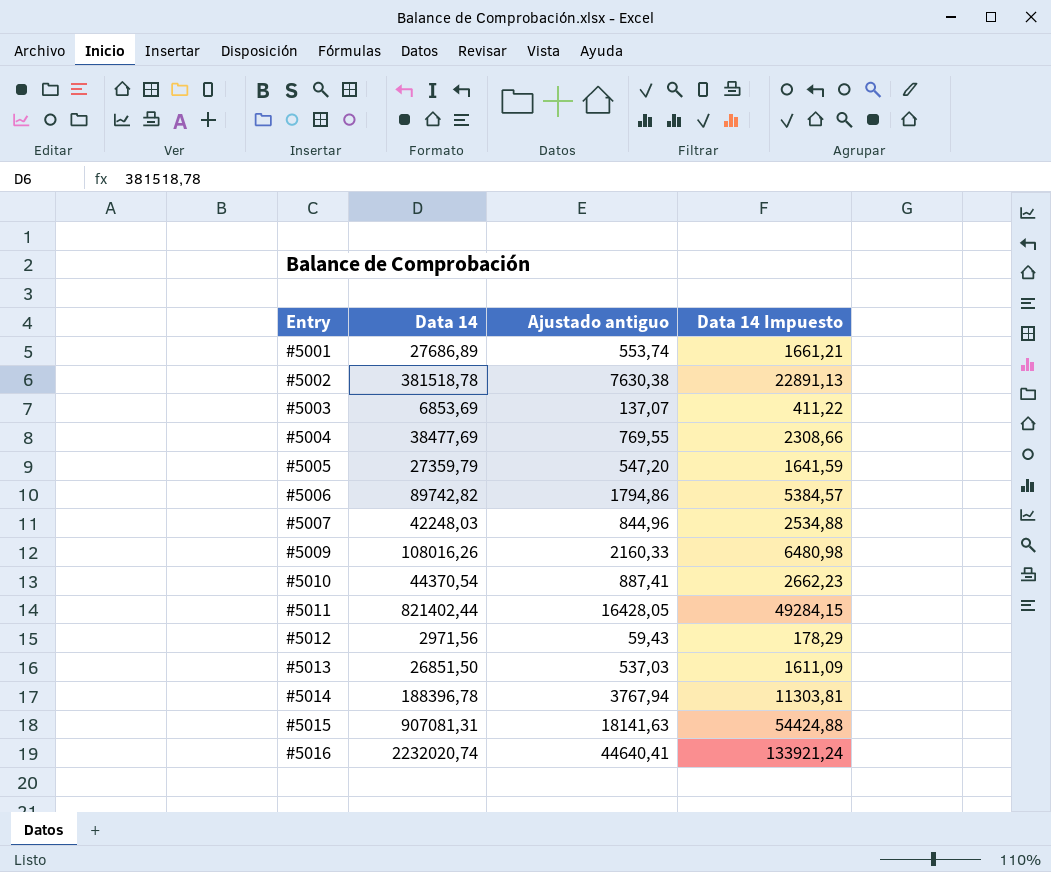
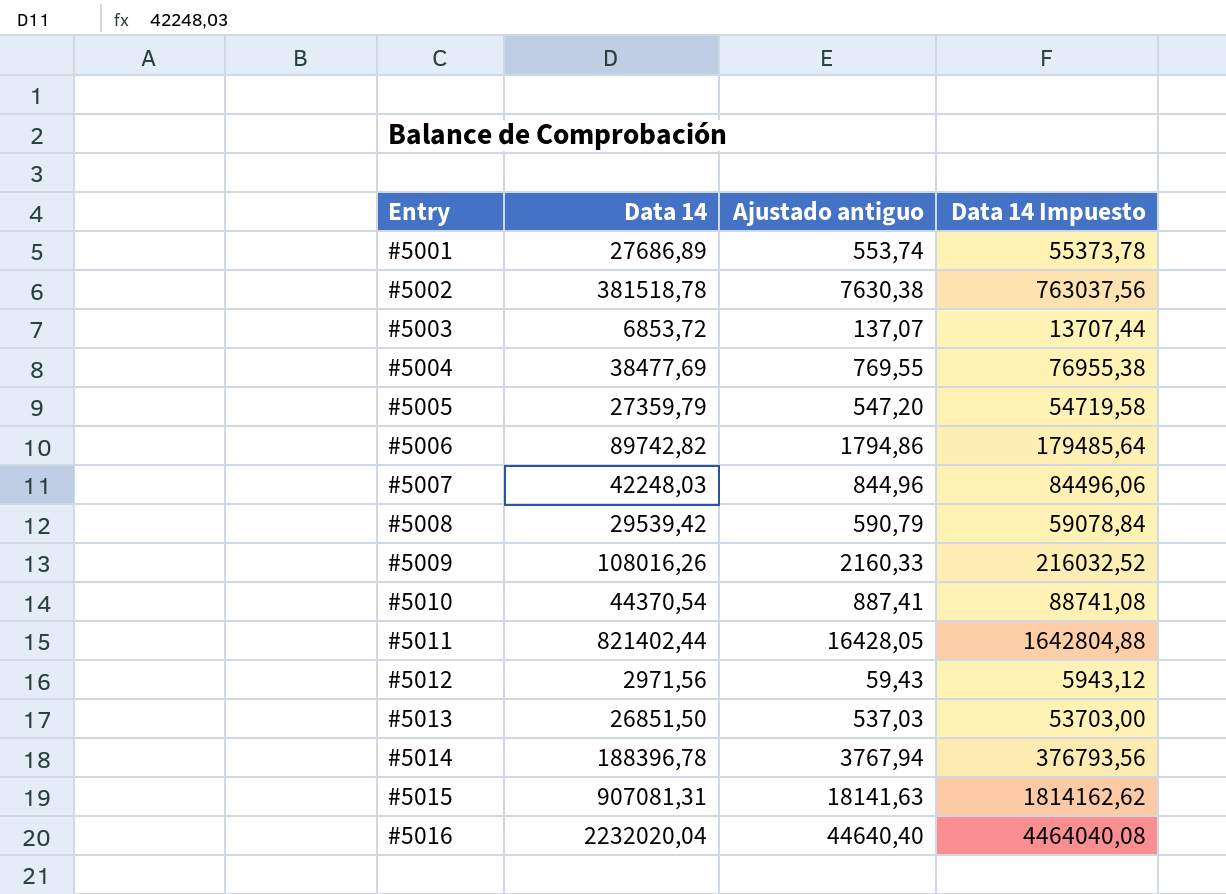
column Data 14 Impuesto | formula: [Data 14] * 0,06 -> [Data 14] * 2
#5003 | Data 14: 6853,69 -> 6853,72
row #5008: none -> 29539,42 | 590,79 | 59078,84
#5016 | Data 14: 2232020,74 -> 2232020,04
#5016 | Ajustado antiguo: 44640,41 -> 44640,40

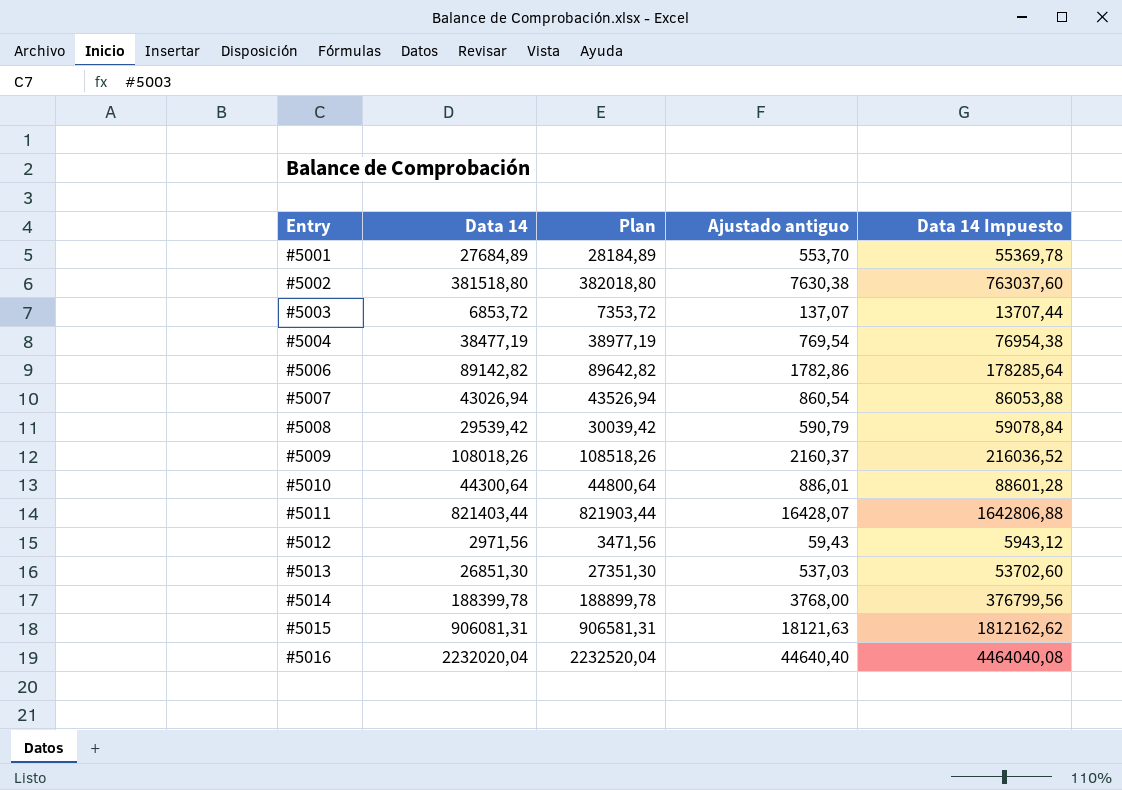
column Plan | formula: none -> [Data 14] + 500
row #5005: 27359,79 | 547,20 | 54719,58 -> none
#5001 | Data 14: 27686,89 -> 27684,89
#5001 | Ajustado antiguo: 553,74 -> 553,70
#5001 | Data 14 Impuesto: 55373,78 -> 55369,78
#5002 | Data 14: 381518,78 -> 381518,80
#5002 | Data 14 Impuesto: 763037,56 -> 763037,60
#5004 | Data 14: 38477,69 -> 38477,19
#5004 | Ajustado antiguo: 769,55 -> 769,54
#5004 | Data 14 Impuesto: 76955,38 -> 76954,38
#5006 | Data 14: 89742,82 -> 89142,82
#5006 | Ajustado antiguo: 1794,86 -> 1782,86
#5006 | Data 14 Impuesto: 179485,64 -> 178285,64
#5007 | Data 14: 42248,03 -> 43026,94
#5007 | Ajustado antiguo: 844,96 -> 860,54
#5007 | Data 14 Impuesto: 84496,06 -> 86053,88
#5009 | Data 14: 108016,26 -> 108018,26
#5009 | Ajustado antiguo: 2160,33 -> 2160,37
#5009 | Data 14 Impuesto: 216032,52 -> 216036,52
#5010 | Data 14: 44370,54 -> 44300,64
#5010 | Ajustado antiguo: 887,41 -> 886,01
#5010 | Data 14 Impuesto: 88741,08 -> 88601,28
#5011 | Data 14: 821402,44 -> 821403,44
#5011 | Ajustado antiguo: 16428,05 -> 16428,07
#5011 | Data 14 Impuesto: 1642804,88 -> 1642806,88
#5013 | Data 14: 26851,50 -> 26851,30
#5013 | Data 14 Impuesto: 53703,00 -> 53702,60
#5014 | Data 14: 188396,78 -> 188399,78
#5014 | Ajustado antiguo: 3767,94 -> 3768,00
#5014 | Data 14 Impuesto: 376793,56 -> 376799,56
#5015 | Data 14: 907081,31 -> 906081,31
#5015 | Ajustado antiguo: 18141,63 -> 18121,63
#5015 | Data 14 Impuesto: 1814162,62 -> 1812162,62

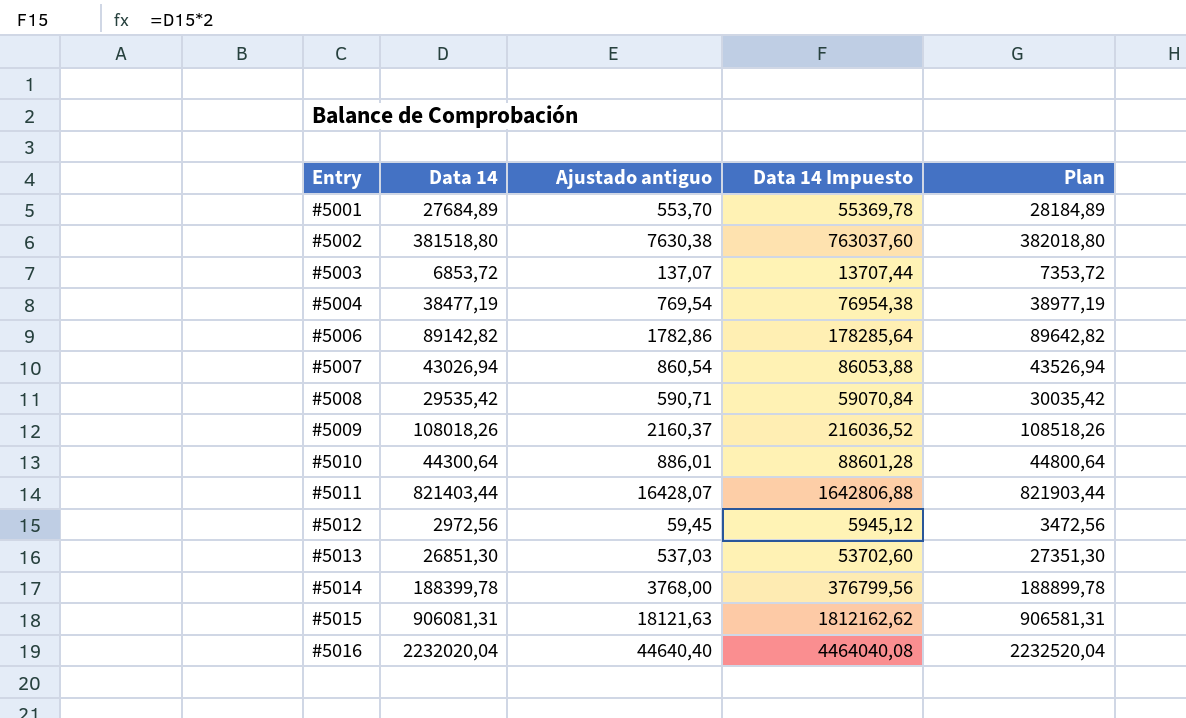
column Plan | position: 3 -> 5
#5008 | Data 14: 29539,42 -> 29535,42
#5008 | Ajustado antiguo: 590,79 -> 590,71
#5008 | Data 14 Impuesto: 59078,84 -> 59070,84
#5008 | Plan: 30039,42 -> 30035,42
#5012 | Data 14: 2971,56 -> 2972,56
#5012 | Ajustado antiguo: 59,43 -> 59,45
#5012 | Data 14 Impuesto: 5943,12 -> 5945,12
#5012 | Plan: 3471,56 -> 3472,56

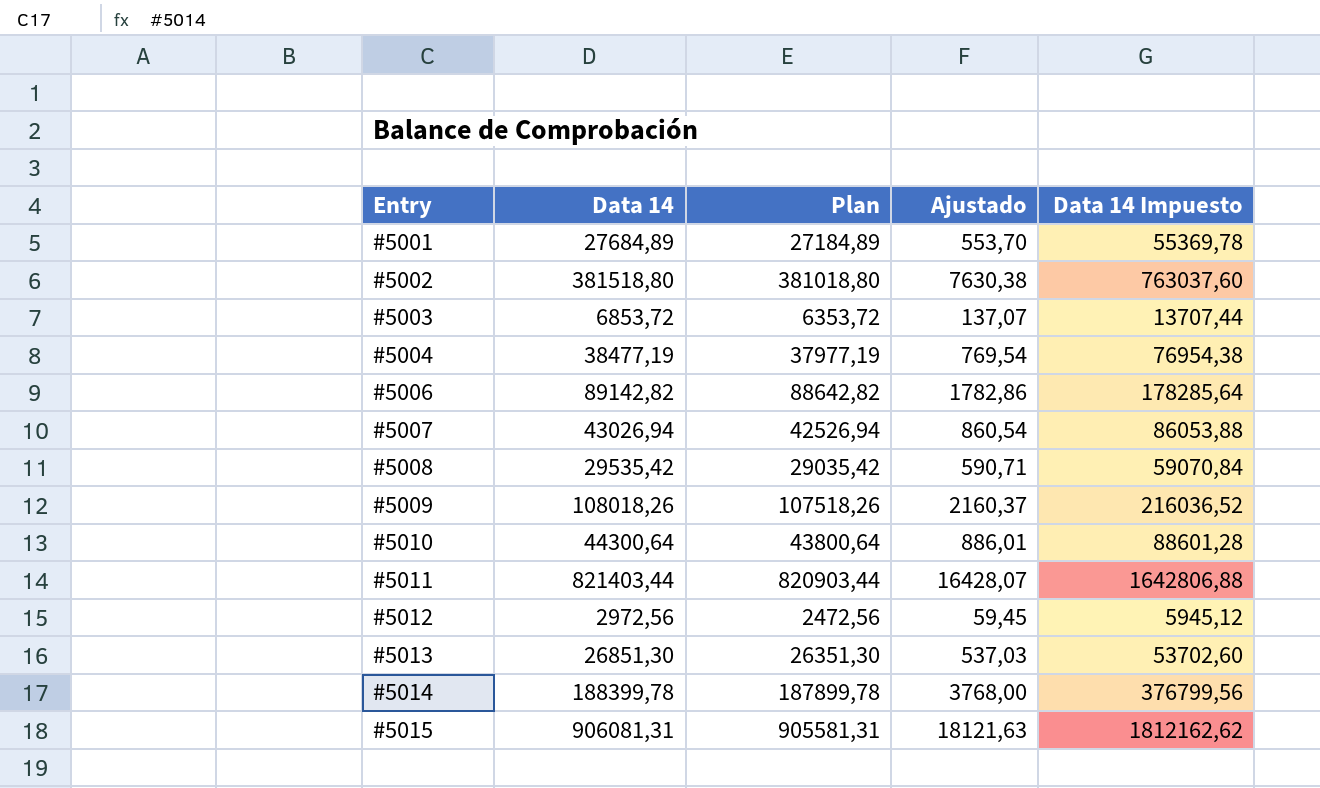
column Plan | formula: [Data 14] + 500 -> [Data 14] - 500
column Plan | position: 5 -> 3
column name: Ajustado antiguo -> Ajustado
row #5016: 2232020,04 | 44640,40 | 4464040,08 | 2232520,04 -> none

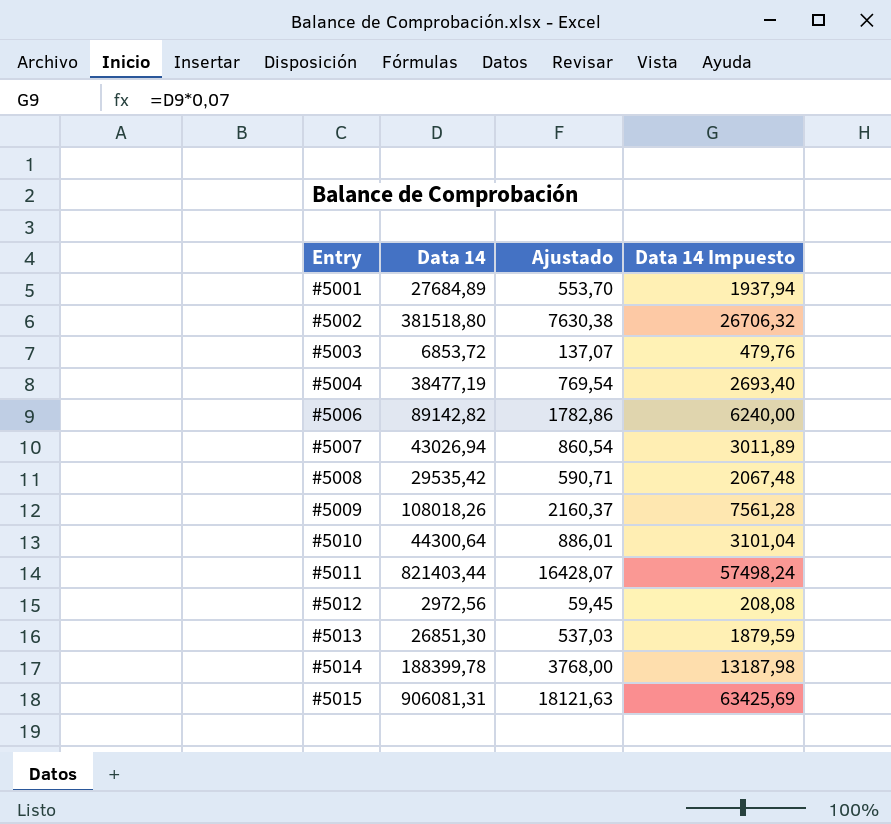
column Plan | formula: [Data 14] - 500 -> none
column Data 14 Impuesto | formula: [Data 14] * 2 -> [Data 14] * 0,07

